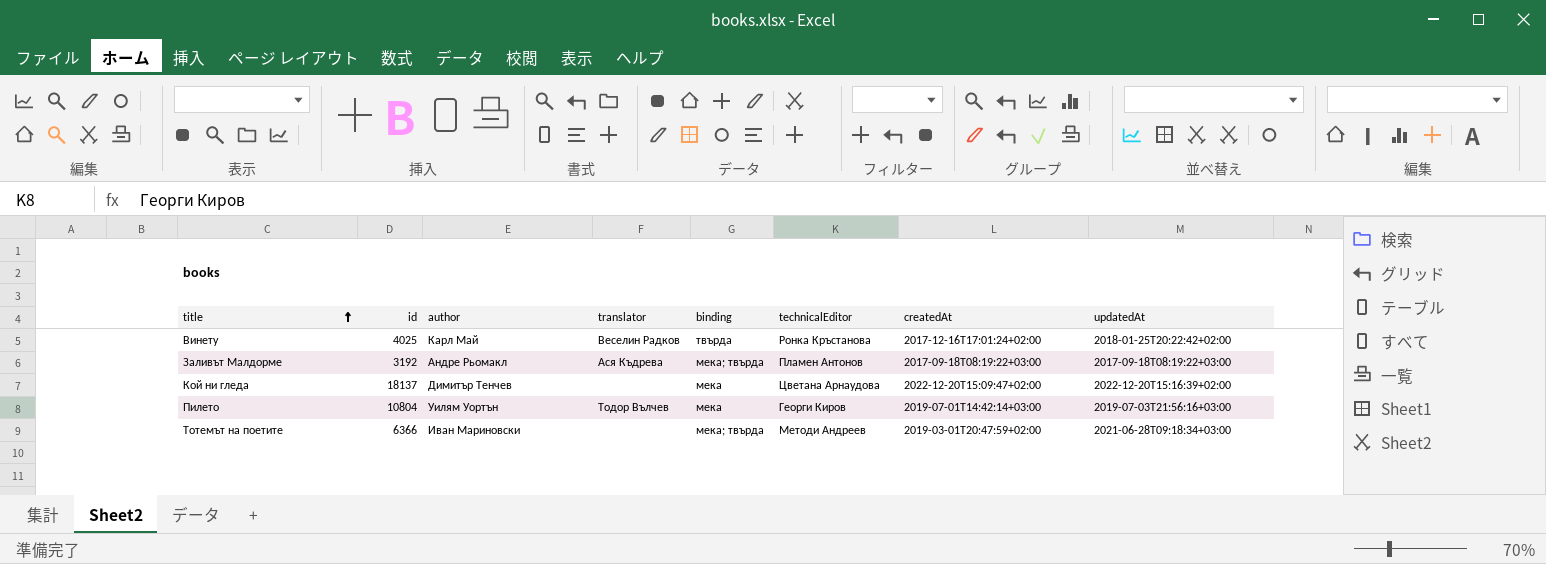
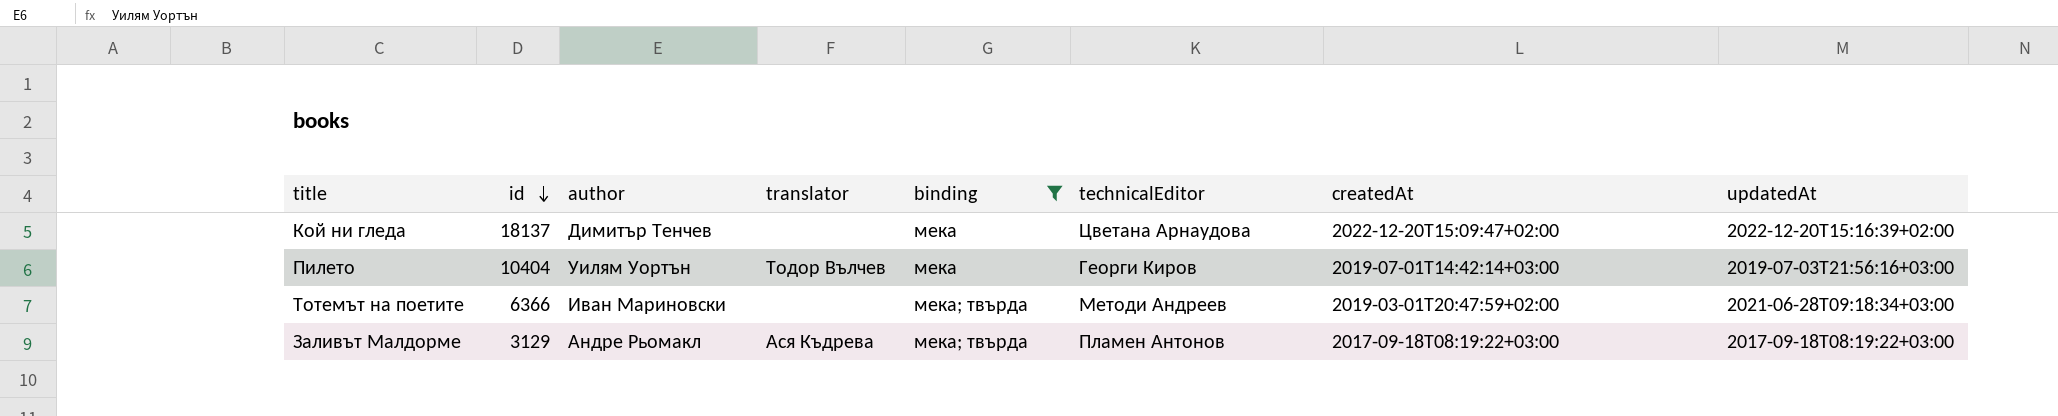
filter: none -> binding != твърда
row order: title ascending -> id descending
Пилето | id: 10804 -> 10404
Заливът Малдорме | id: 3192 -> 3129

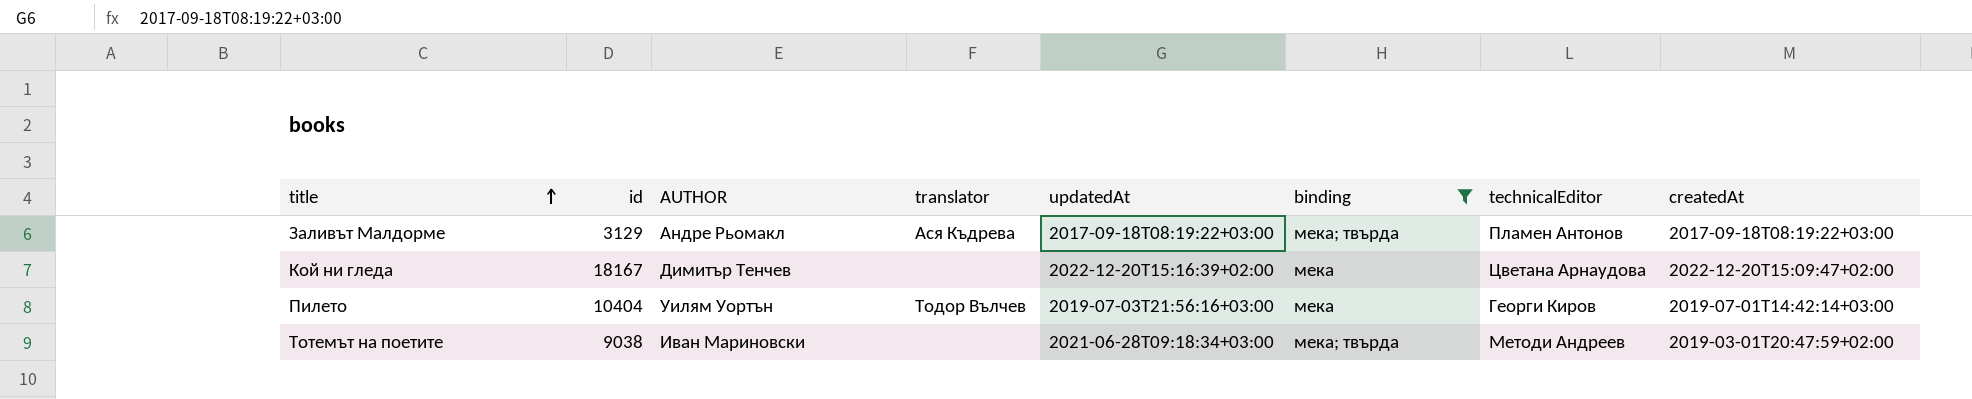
row order: id descending -> title ascending
column name: author -> AUTHOR
column updatedAt | position: 8 -> 5
Кой ни гледа | id: 18137 -> 18167
Тотемът на поетите | id: 6366 -> 9038

